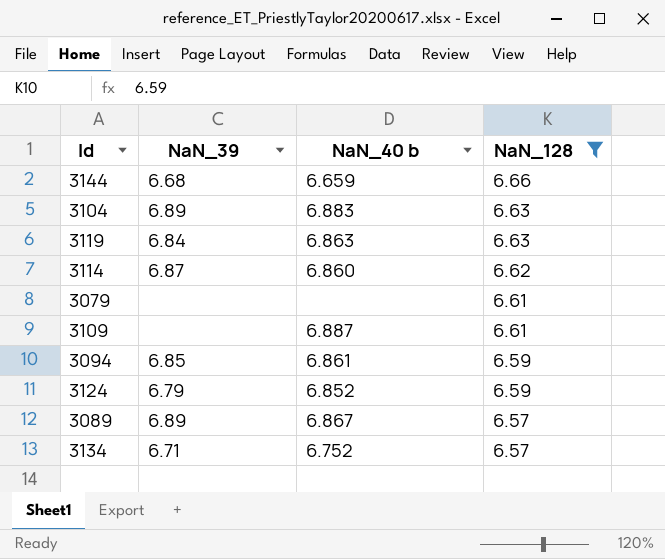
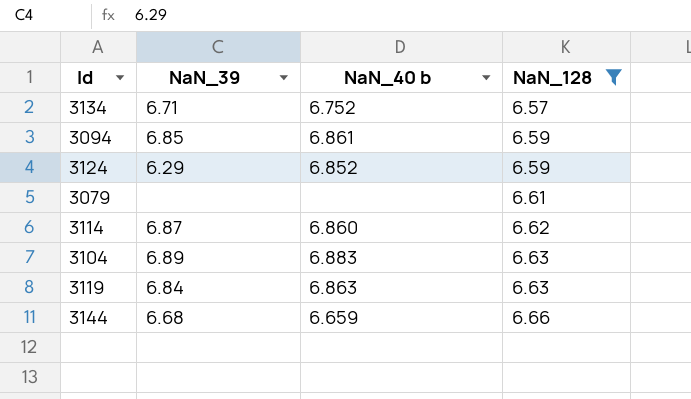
row order: NaN_128 descending -> NaN_128 ascending
row 3109: none | 6.887 | 6.61 -> none
row 3089: 6.89 | 6.867 | 6.57 -> none
3124 | NaN_39: 6.79 -> 6.29

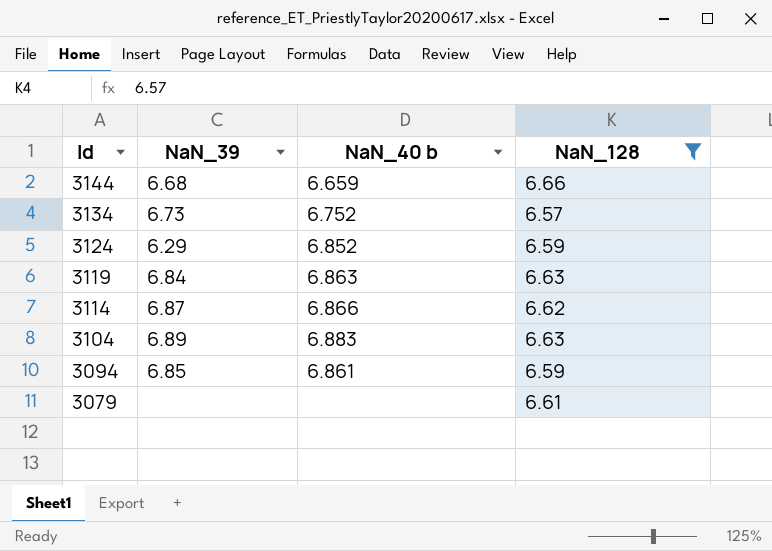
row order: NaN_128 ascending -> Id descending
3134 | NaN_39: 6.71 -> 6.73
3114 | NaN_40 b: 6.860 -> 6.866

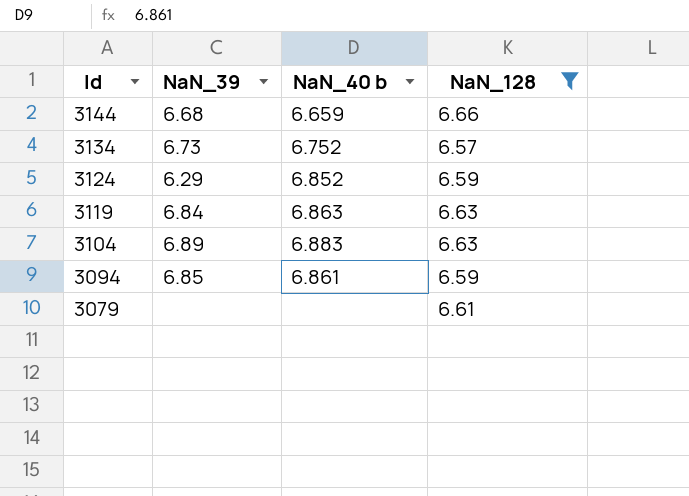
row 3114: 6.87 | 6.866 | 6.62 -> none

